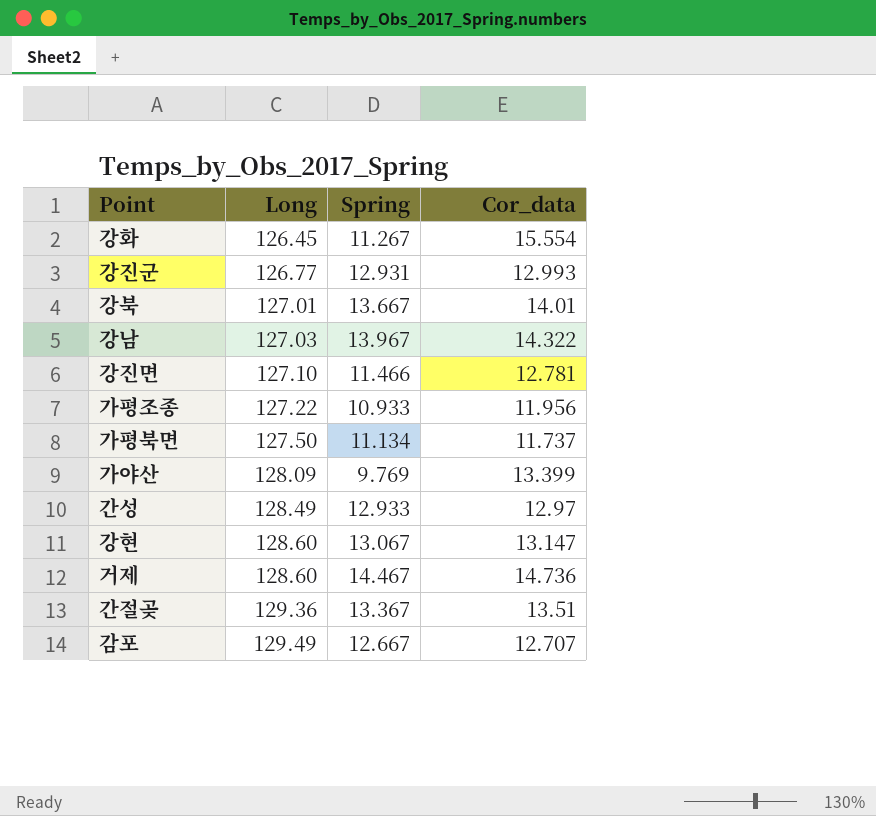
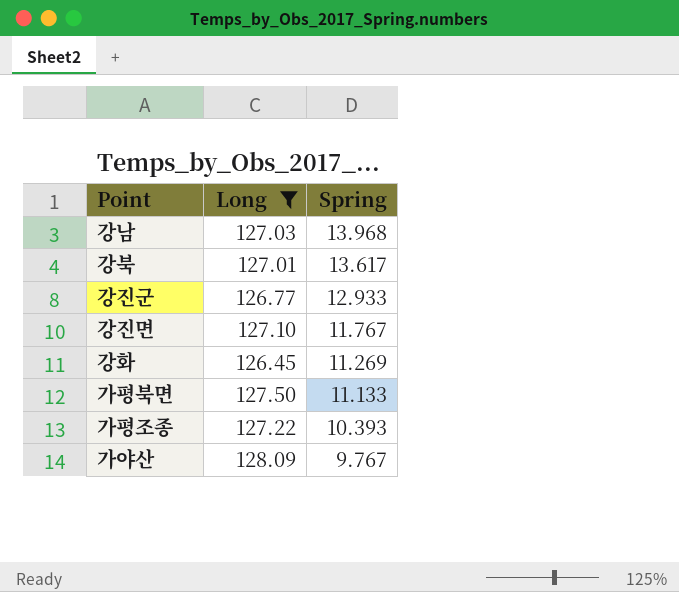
filter: none -> Long <= 128.09
row order: Long ascending -> Spring descending
column Cor_data | position: 4 -> none
강남 | Spring: 13.967 -> 13.968
강북 | Spring: 13.667 -> 13.617
강진군 | Spring: 12.931 -> 12.933
강진면 | Spring: 11.466 -> 11.767
강화 | Spring: 11.267 -> 11.269
가평북면 | Spring: 11.134 -> 11.133
가평조종 | Spring: 10.933 -> 10.393
가야산 | Spring: 9.769 -> 9.767

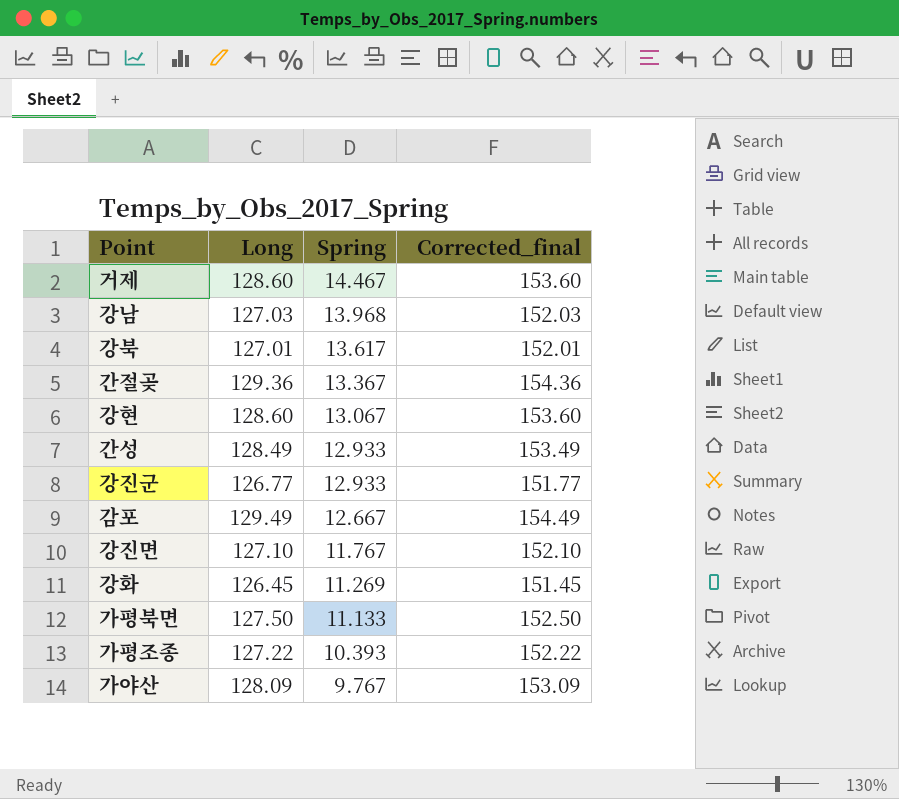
filter: Long <= 128.09 -> none
column Corrected_final | formula: none -> [Long] + 25

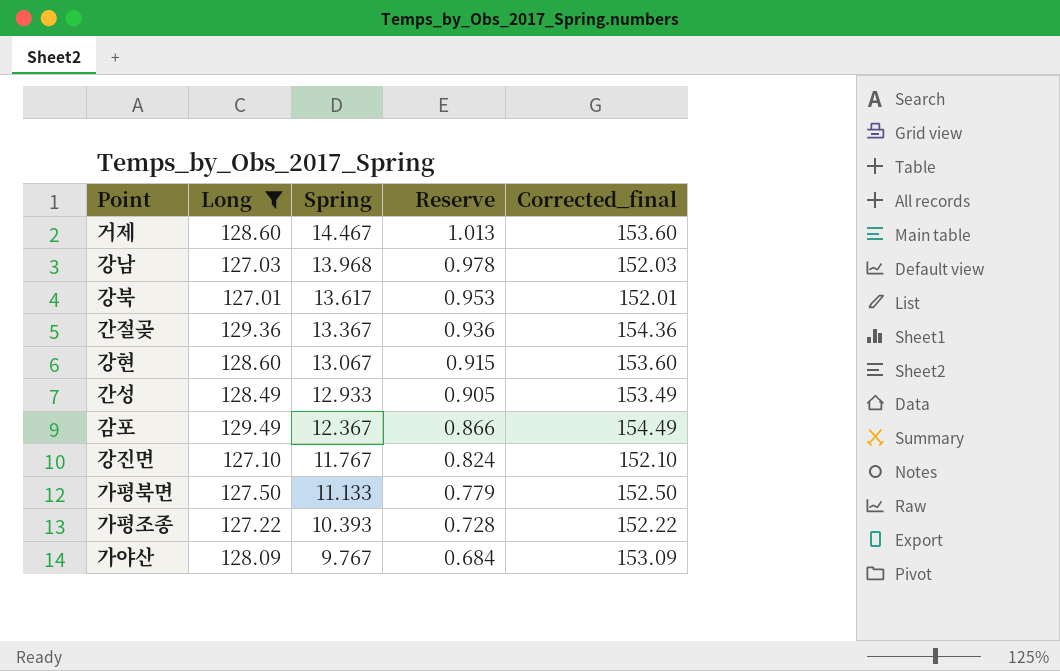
filter: none -> Long >= 127.01
column Reserve | formula: none -> [Spring] * 0.07
감포 | Spring: 12.667 -> 12.367

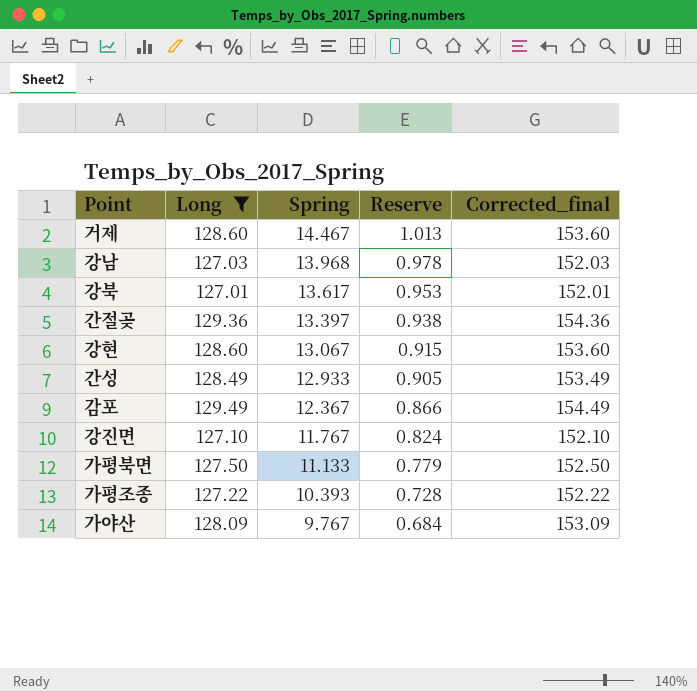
간절곶 | Spring: 13.367 -> 13.397
간절곶 | Reserve: 0.936 -> 0.938

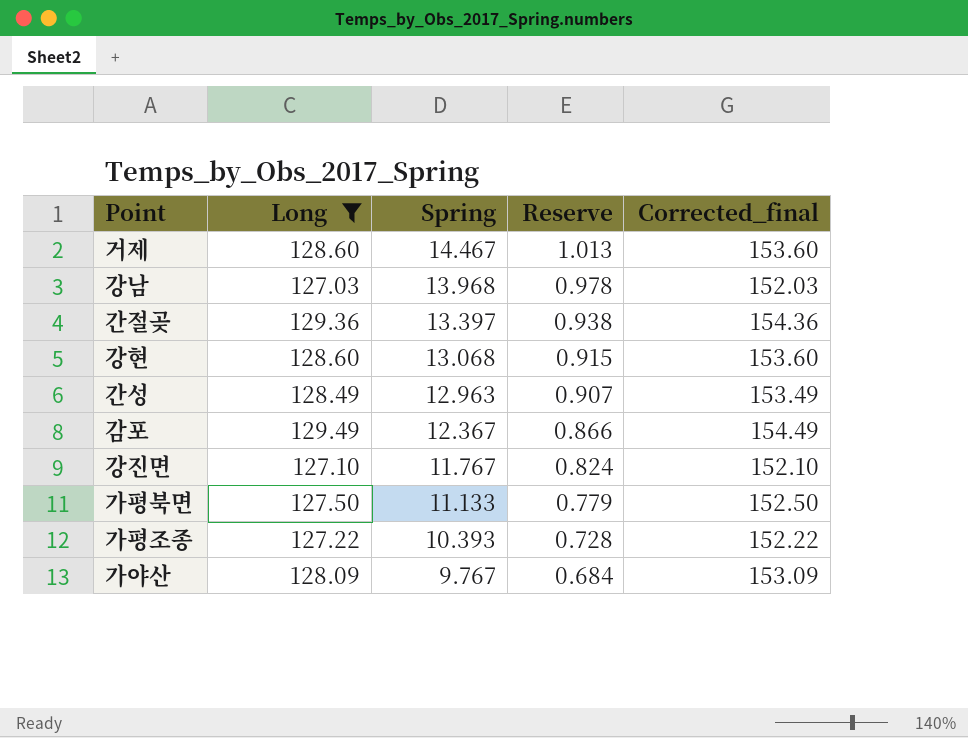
row 강북: 127.01 | 13.617 | 0.953 | 152.01 -> none
강현 | Spring: 13.067 -> 13.068
간성 | Spring: 12.933 -> 12.963
간성 | Reserve: 0.905 -> 0.907

